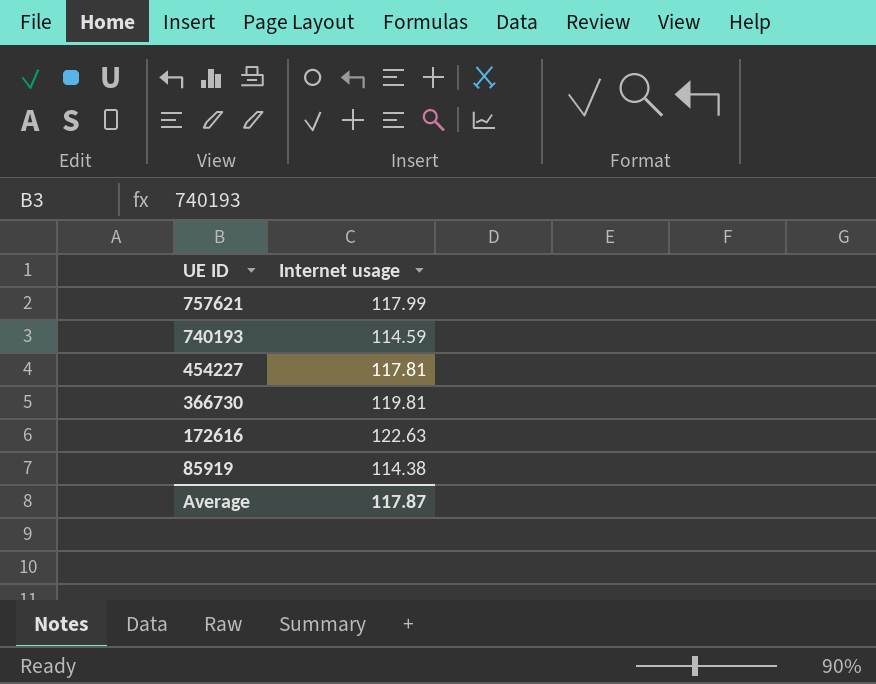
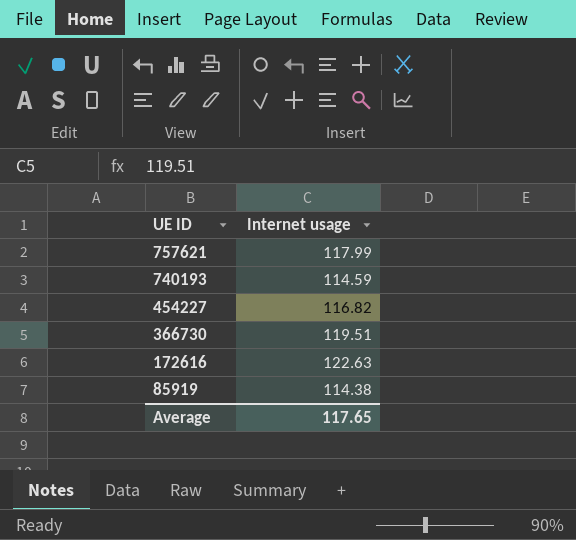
454227 | Internet usage: 117.81 -> 116.82
366730 | Internet usage: 119.81 -> 119.51
Average | Internet usage: 117.87 -> 117.65

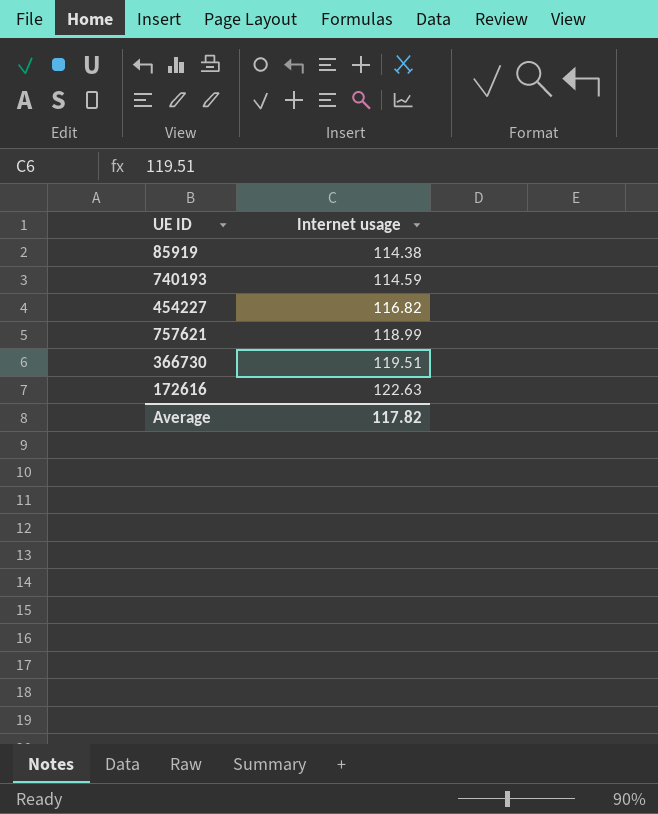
row order: UE ID descending -> Internet usage ascending
757621 | Internet usage: 117.99 -> 118.99
Average | Internet usage: 117.65 -> 117.82

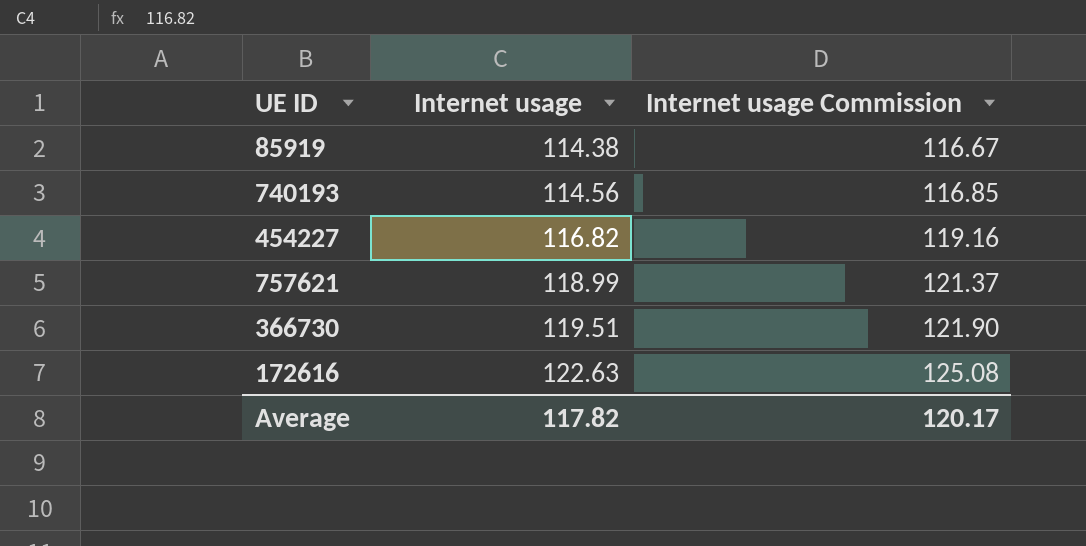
column Internet usage Commission | formula: none -> [Internet usage] * 1.02
740193 | Internet usage: 114.59 -> 114.56

